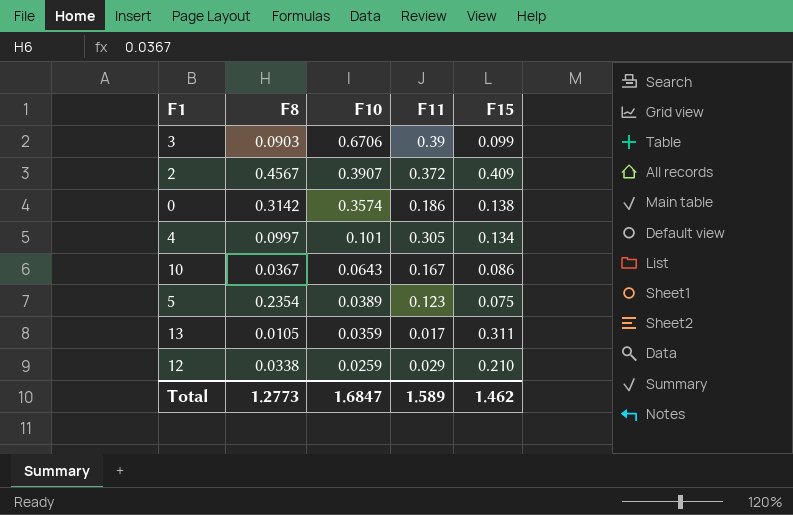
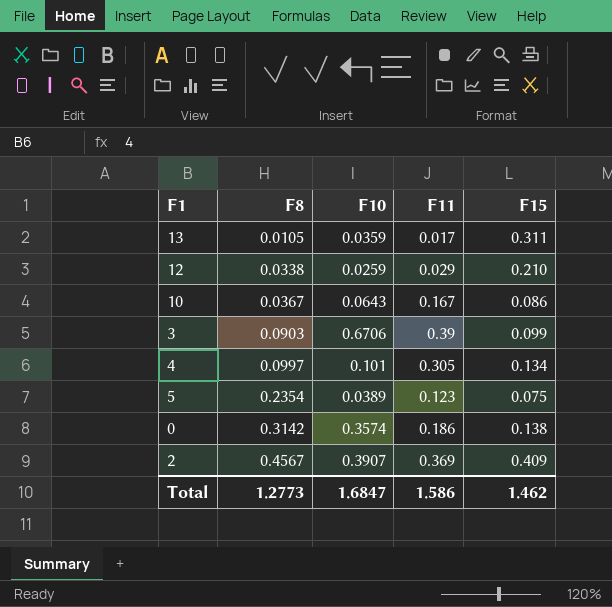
row order: F10 descending -> F8 ascending
2 | F11: 0.372 -> 0.369
Total | F11: 1.589 -> 1.586

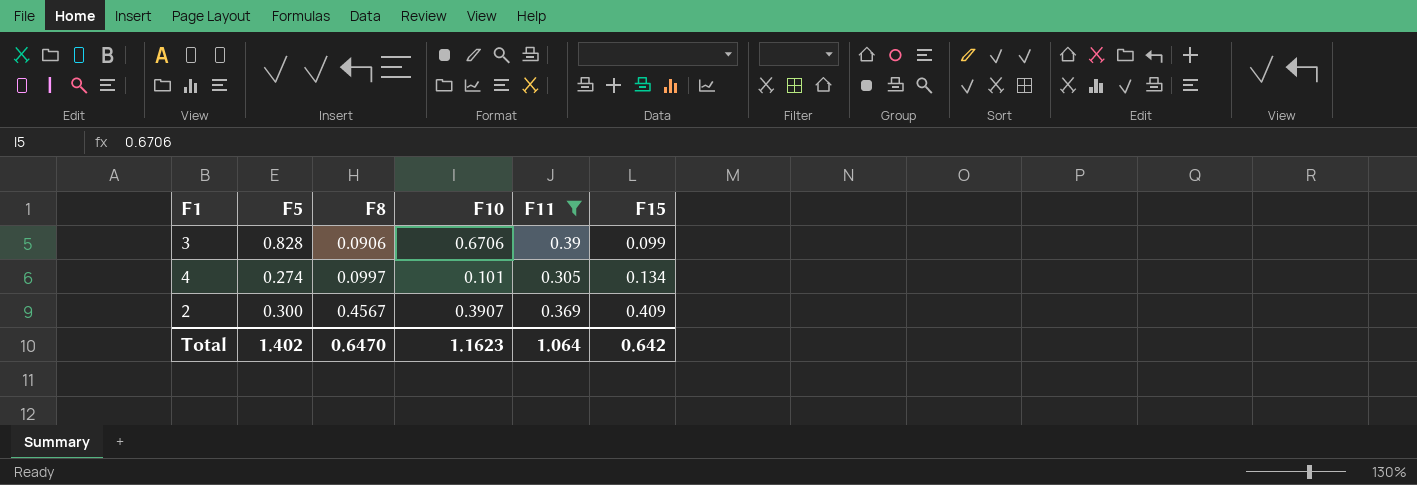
filter: none -> F11 >= 0.305
column F5 | position: none -> 2
3 | F8: 0.0903 -> 0.0906
Total | F8: 1.2773 -> 0.6470
Total | F10: 1.6847 -> 1.1623
Total | F11: 1.586 -> 1.064
Total | F15: 1.462 -> 0.642

